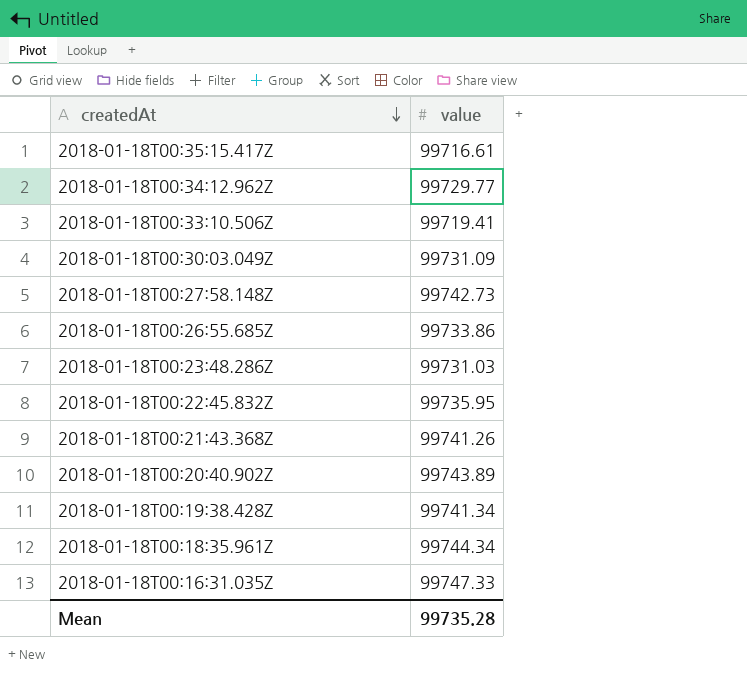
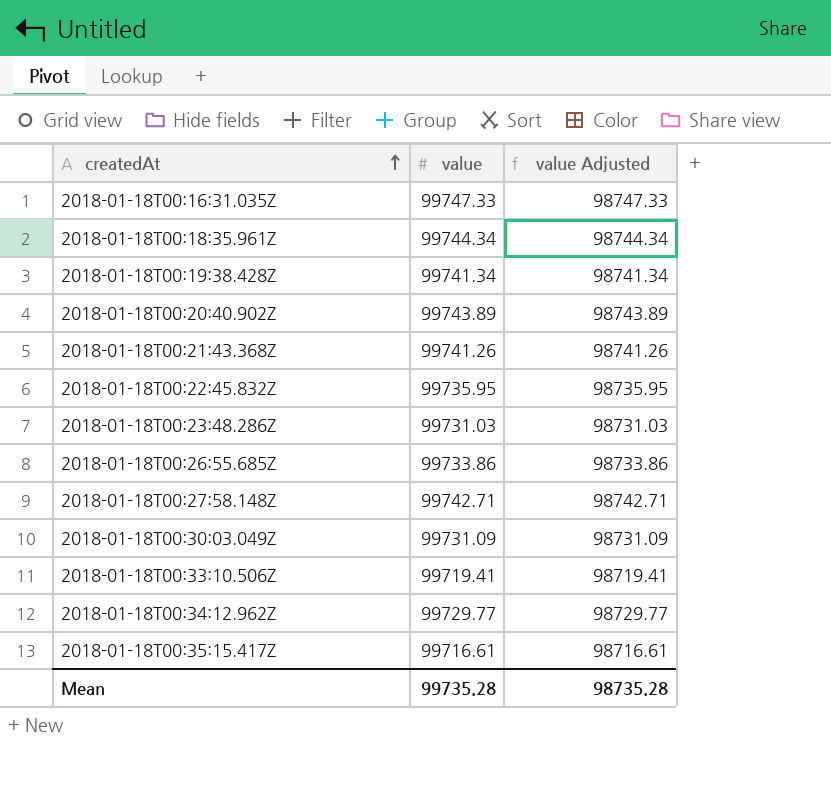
row order: createdAt descending -> createdAt ascending
column value Adjusted | formula: none -> [value] - 1000
2018-01-18T00:27:58.148Z | value: 99742.73 -> 99742.71

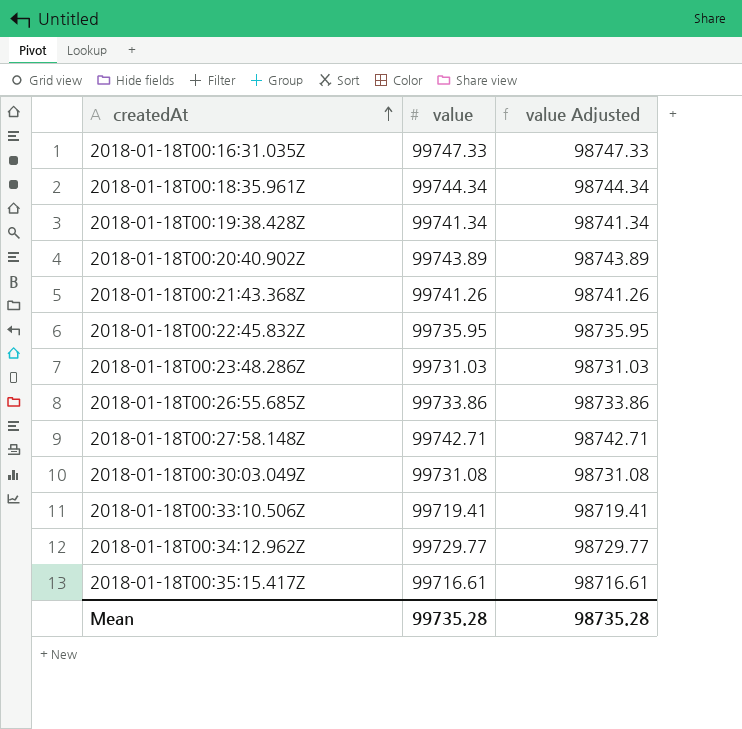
2018-01-18T00:30:03.049Z | value: 99731.09 -> 99731.08
2018-01-18T00:30:03.049Z | value Adjusted: 98731.09 -> 98731.08

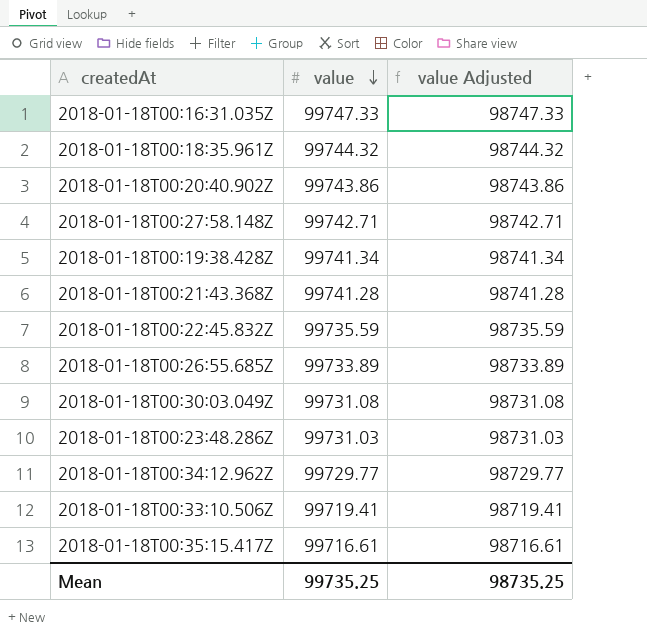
row order: createdAt ascending -> value descending
2018-01-18T00:18:35.961Z | value: 99744.34 -> 99744.32
2018-01-18T00:18:35.961Z | value Adjusted: 98744.34 -> 98744.32
2018-01-18T00:20:40.902Z | value: 99743.89 -> 99743.86
2018-01-18T00:20:40.902Z | value Adjusted: 98743.89 -> 98743.86
2018-01-18T00:21:43.368Z | value: 99741.26 -> 99741.28
2018-01-18T00:21:43.368Z | value Adjusted: 98741.26 -> 98741.28
2018-01-18T00:22:45.832Z | value: 99735.95 -> 99735.59
2018-01-18T00:22:45.832Z | value Adjusted: 98735.95 -> 98735.59
2018-01-18T00:26:55.685Z | value: 99733.86 -> 99733.89
2018-01-18T00:26:55.685Z | value Adjusted: 98733.86 -> 98733.89
Mean | value: 99735.28 -> 99735.25
Mean | value Adjusted: 98735.28 -> 98735.25

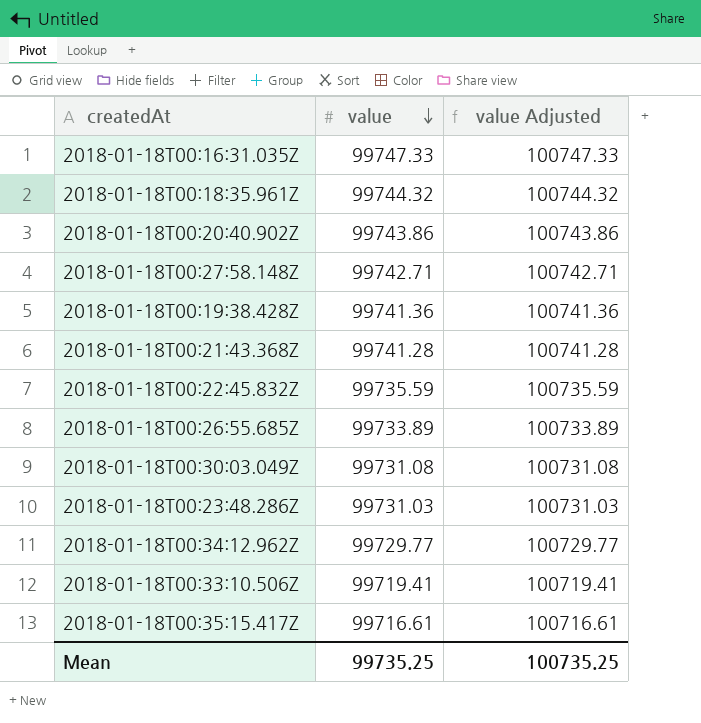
column value Adjusted | formula: [value] - 1000 -> [value] + 1000
2018-01-18T00:19:38.428Z | value: 99741.34 -> 99741.36
Mean | value Adjusted: 98735.25 -> 100735.25

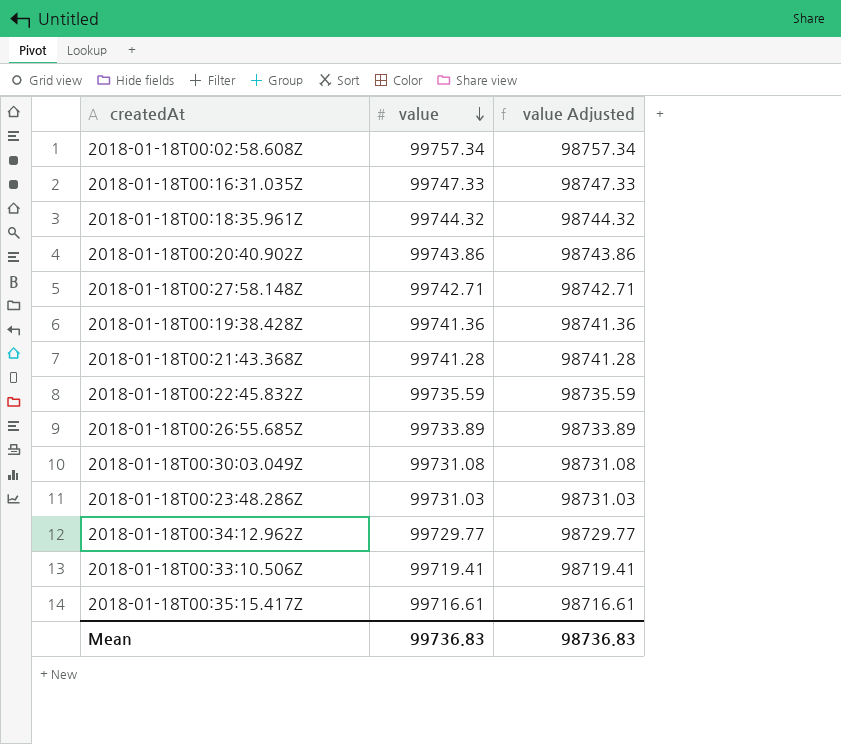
column value Adjusted | formula: [value] + 1000 -> [value] - 1000
row 2018-01-18T00:02:58.608Z: none -> 99757.34 | 98757.34
Mean | value: 99735.25 -> 99736.83
Mean | value Adjusted: 100735.25 -> 98736.83

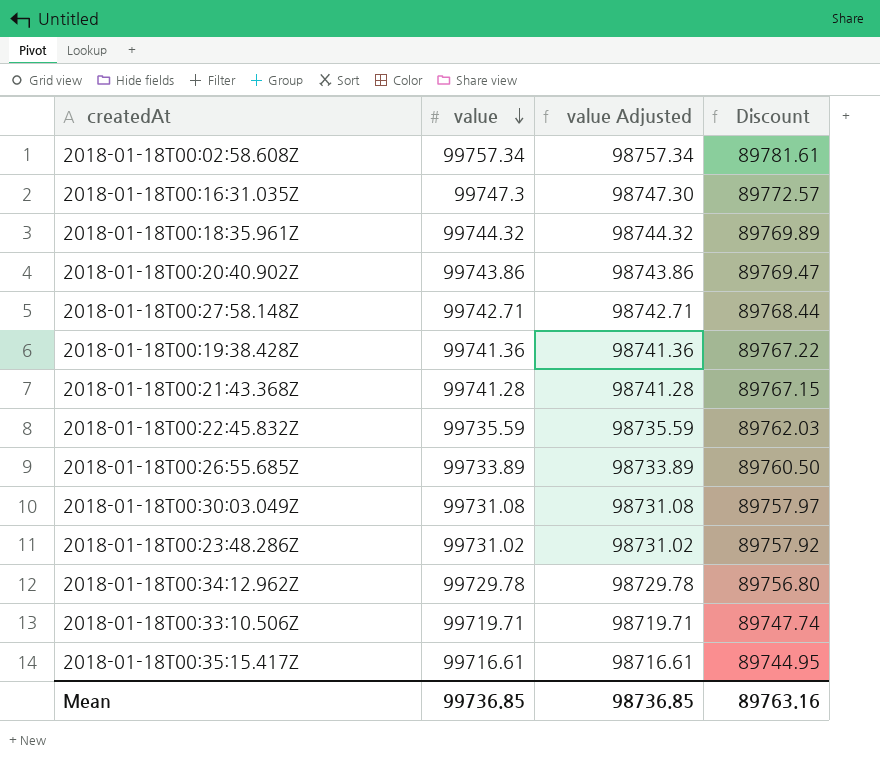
column Discount | formula: none -> [value] * 0.9
2018-01-18T00:16:31.035Z | value: 99747.33 -> 99747.3
2018-01-18T00:16:31.035Z | value Adjusted: 98747.33 -> 98747.30
2018-01-18T00:23:48.286Z | value: 99731.03 -> 99731.02
2018-01-18T00:23:48.286Z | value Adjusted: 98731.03 -> 98731.02
2018-01-18T00:34:12.962Z | value: 99729.77 -> 99729.78
2018-01-18T00:34:12.962Z | value Adjusted: 98729.77 -> 98729.78
2018-01-18T00:33:10.506Z | value: 99719.41 -> 99719.71
2018-01-18T00:33:10.506Z | value Adjusted: 98719.41 -> 98719.71
Mean | value: 99736.83 -> 99736.85
Mean | value Adjusted: 98736.83 -> 98736.85

